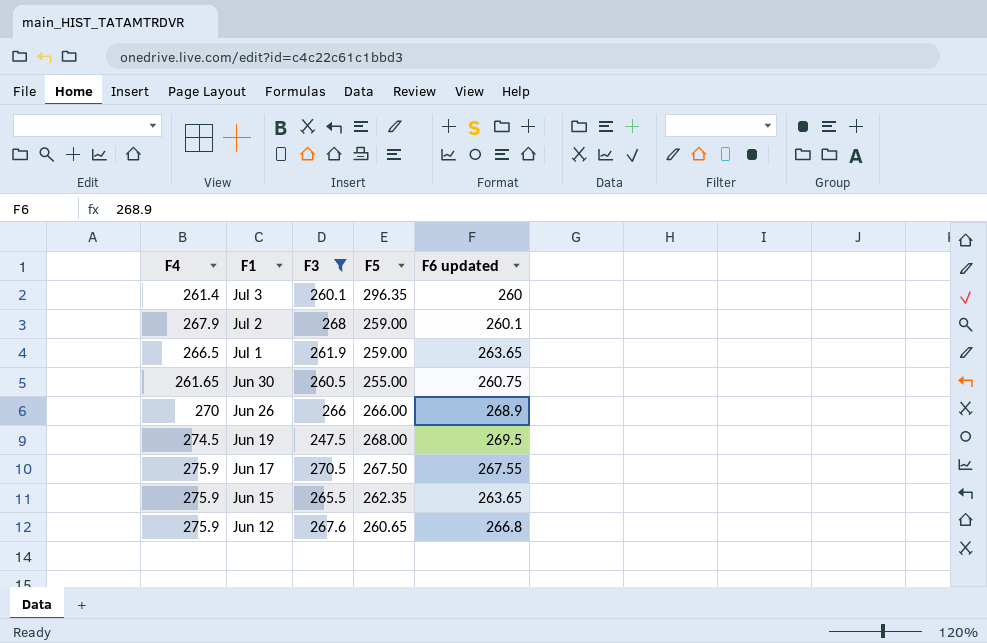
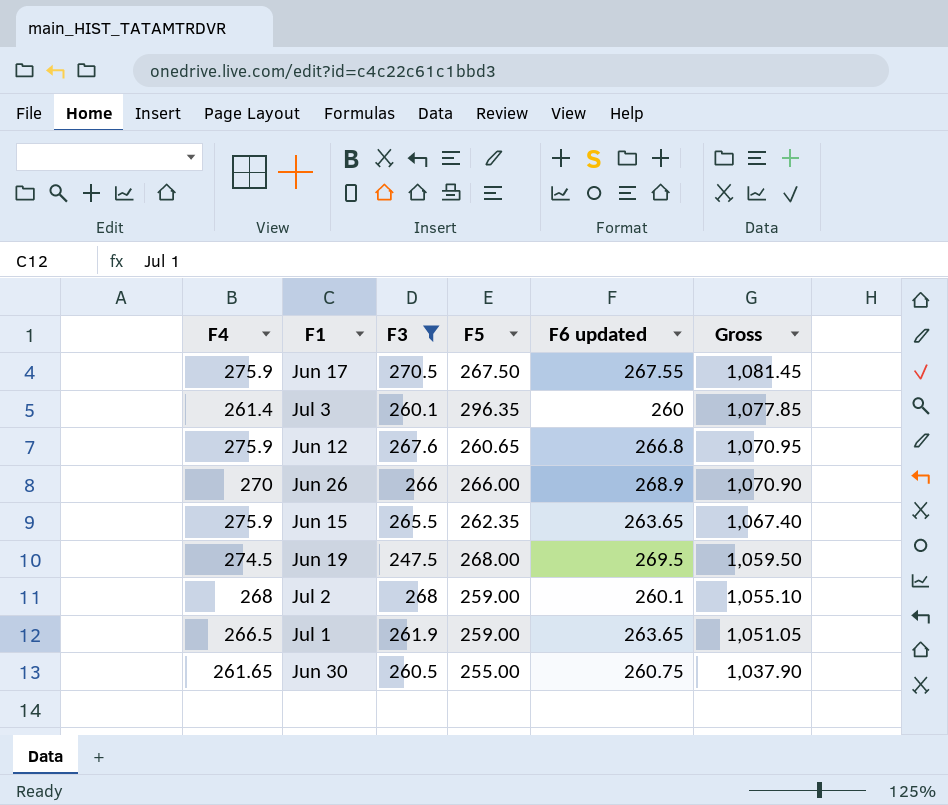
row order: F1 descending -> Gross descending
column Gross | formula: none -> [F4] + [F3] + [F5] + [F6 updated]
Jul 2 | F4: 267.9 -> 268

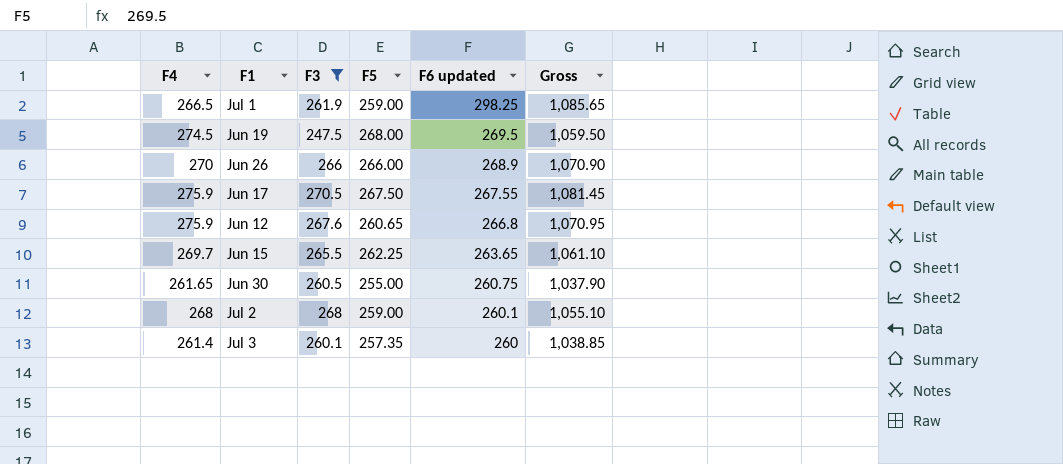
row order: Gross descending -> F6 updated descending
Jul 1 | F6 updated: 263.65 -> 298.25
Jul 1 | Gross: 1,051.05 -> 1,085.65
Jun 15 | F4: 275.9 -> 269.7
Jun 15 | F5: 262.35 -> 262.25
Jun 15 | Gross: 1,067.40 -> 1,061.10
Jul 3 | F5: 296.35 -> 257.35
Jul 3 | Gross: 1,077.85 -> 1,038.85

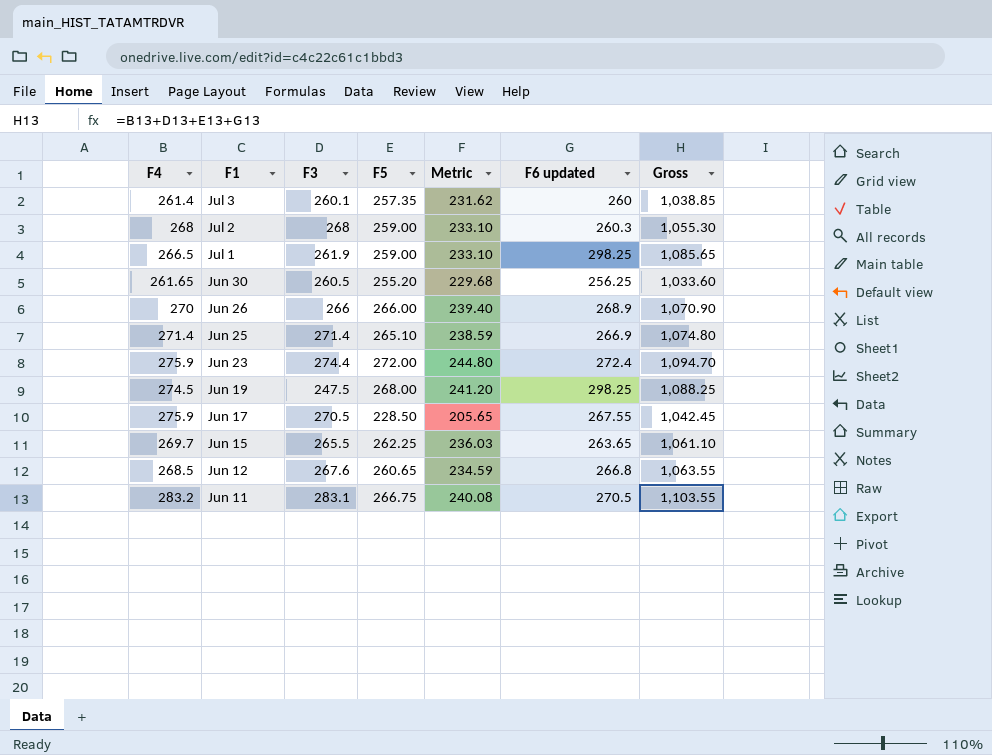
filter: F3 <= 270.5 -> none
row order: F6 updated descending -> F1 descending
column Metric | formula: none -> [F5] * 0.9
Jul 2 | F6 updated: 260.1 -> 260.3
Jul 2 | Gross: 1,055.10 -> 1,055.30
Jun 30 | F5: 255.00 -> 255.20
Jun 30 | F6 updated: 260.75 -> 256.25
Jun 30 | Gross: 1,037.90 -> 1,033.60
Jun 19 | F6 updated: 269.5 -> 298.25
Jun 19 | Gross: 1,059.50 -> 1,088.25
Jun 17 | F5: 267.50 -> 228.50
Jun 17 | Gross: 1,081.45 -> 1,042.45
Jun 12 | F4: 275.9 -> 268.5
Jun 12 | Gross: 1,070.95 -> 1,063.55

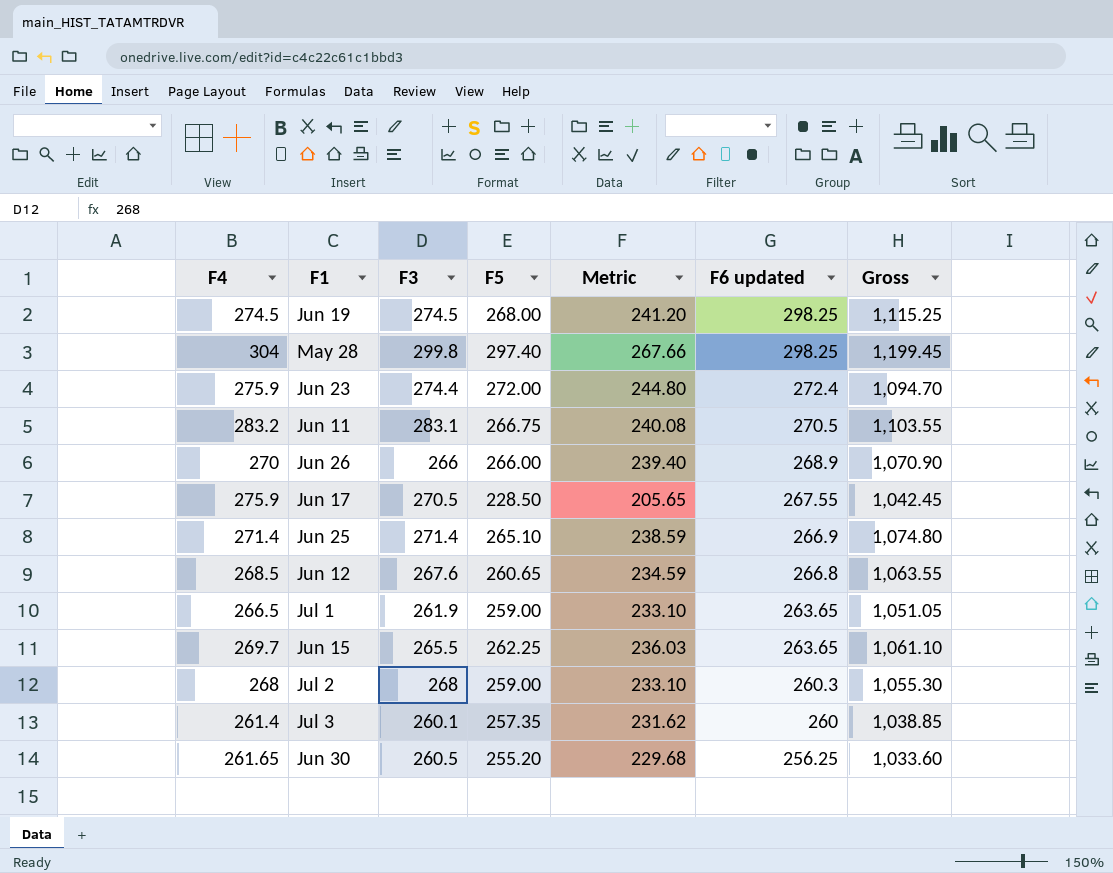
row order: F1 descending -> F6 updated descending
Jun 19 | F3: 247.5 -> 274.5
Jun 19 | Gross: 1,088.25 -> 1,115.25
row May 28: none -> 304 | 299.8 | 297.40 | 267.66 | 298.25 | 1,199.45
Jul 1 | F6 updated: 298.25 -> 263.65
Jul 1 | Gross: 1,085.65 -> 1,051.05

